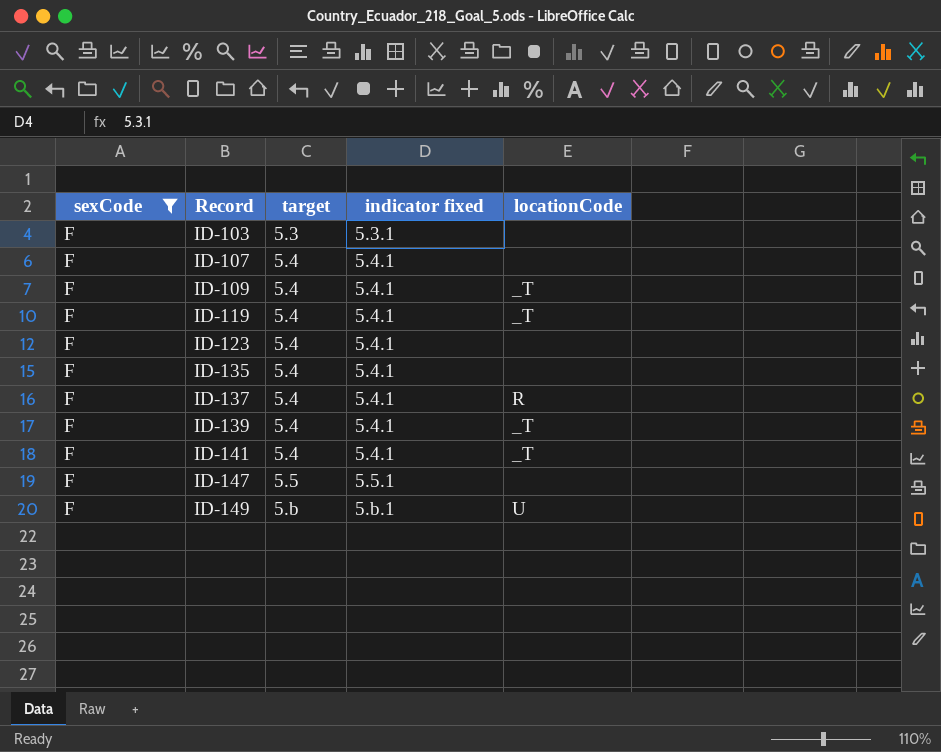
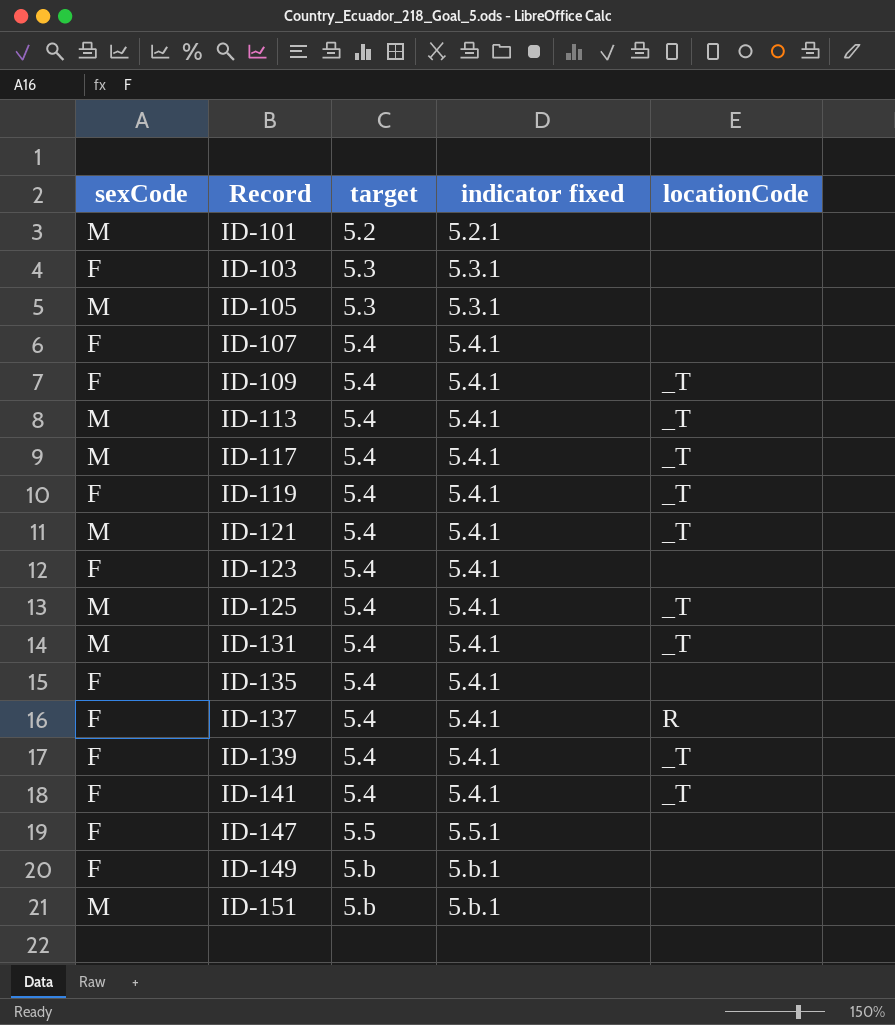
filter: sexCode = F -> none
ID-149 | locationCode: U -> none

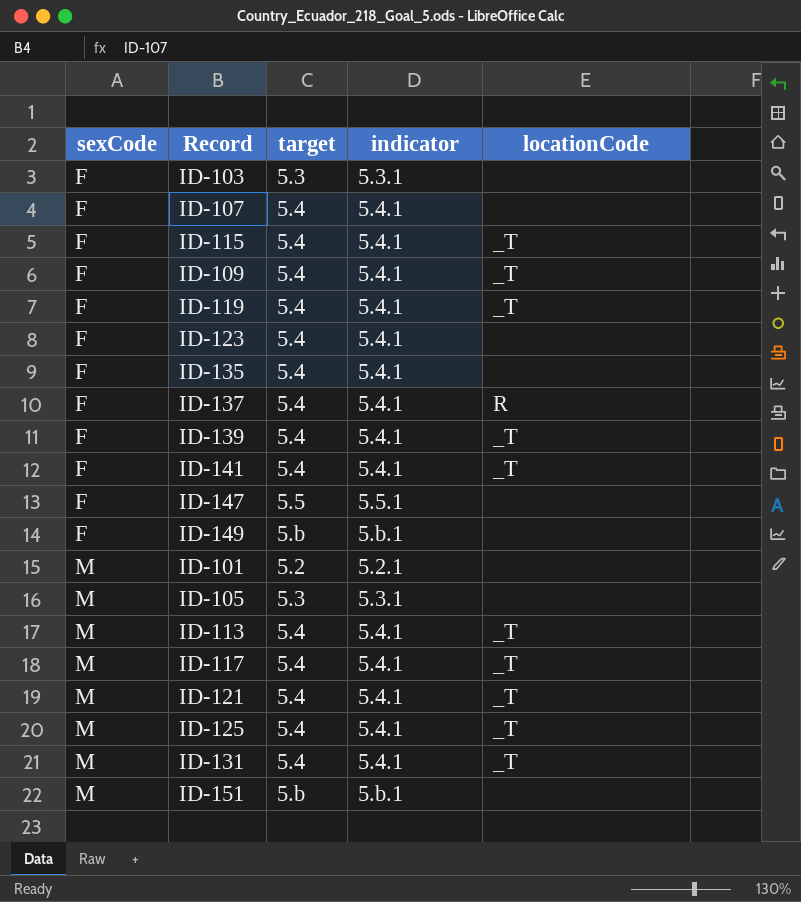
row order: Record ascending -> sexCode ascending
column name: indicator fixed -> indicator
row ID-115: none -> F | 5.4 | 5.4.1 | _T

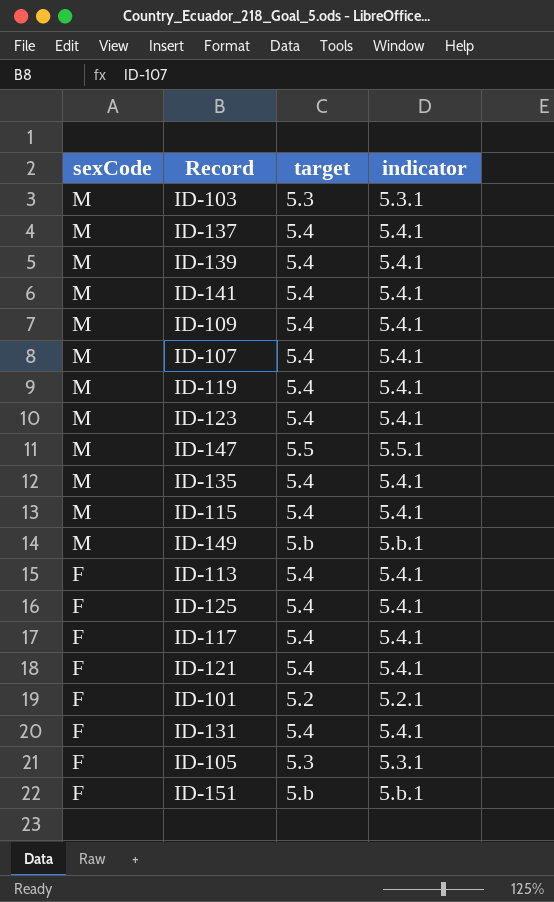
row order: sexCode ascending -> sexCode descending
column locationCode | position: 5 -> none
ID-103 | sexCode: F -> M
ID-137 | sexCode: F -> M
ID-139 | sexCode: F -> M
ID-141 | sexCode: F -> M
ID-109 | sexCode: F -> M
ID-107 | sexCode: F -> M
ID-119 | sexCode: F -> M
ID-123 | sexCode: F -> M
ID-147 | sexCode: F -> M
ID-135 | sexCode: F -> M
ID-115 | sexCode: F -> M
ID-149 | sexCode: F -> M
ID-113 | sexCode: M -> F
ID-125 | sexCode: M -> F
ID-117 | sexCode: M -> F
ID-121 | sexCode: M -> F
ID-101 | sexCode: M -> F
ID-131 | sexCode: M -> F
ID-105 | sexCode: M -> F
ID-151 | sexCode: M -> F

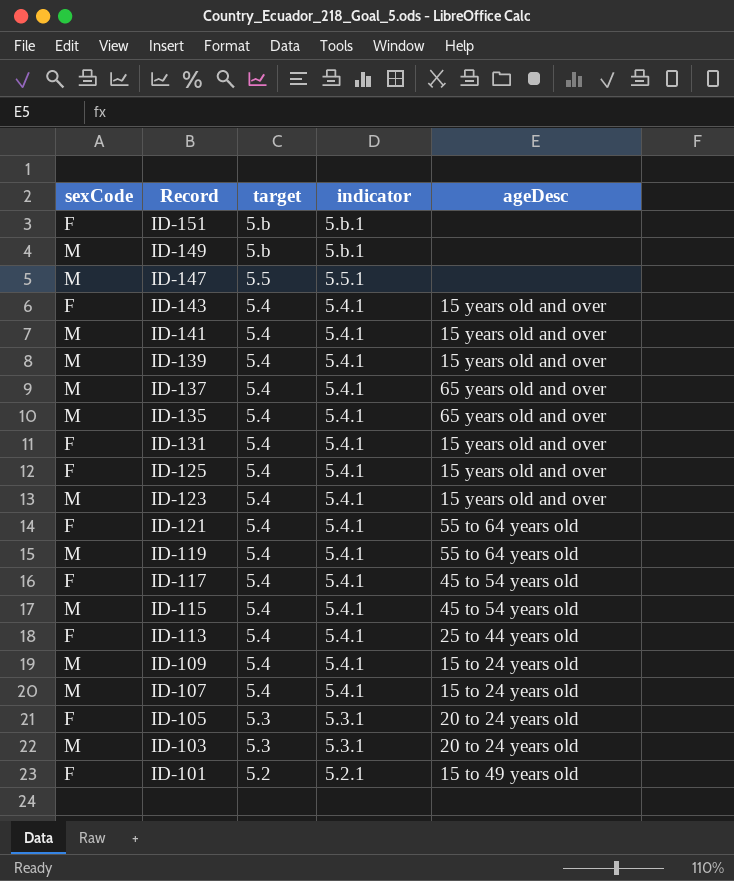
row order: sexCode descending -> Record descending
column ageDesc | position: none -> 5
row ID-143: none -> F | 5.4 | 5.4.1 | 15 years old and over

